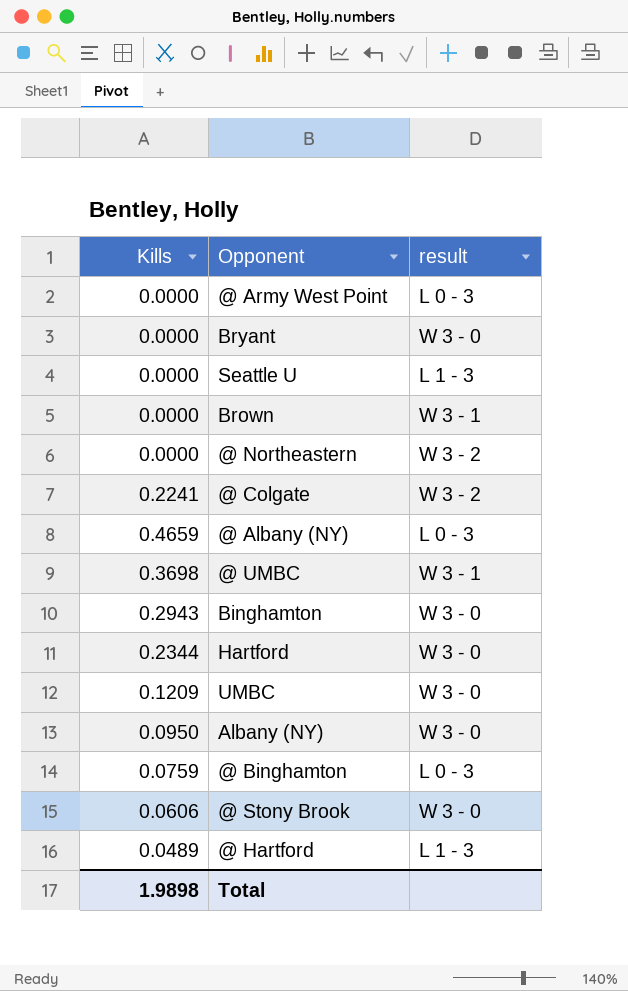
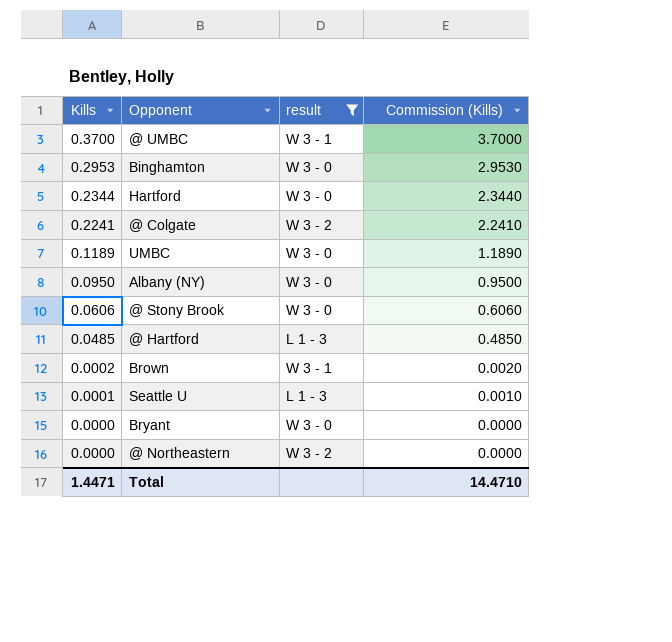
filter: none -> result != L 0 - 3
row order: none -> Kills descending
column Commission (Kills) | formula: none -> [Kills] * 10
@ UMBC | Kills: 0.3698 -> 0.3700
Binghamton | Kills: 0.2943 -> 0.2953
UMBC | Kills: 0.1209 -> 0.1189
@ Hartford | Kills: 0.0489 -> 0.0485
Brown | Kills: 0.0000 -> 0.0002
Seattle U | Kills: 0.0000 -> 0.0001
Total | Kills: 1.9898 -> 1.4471

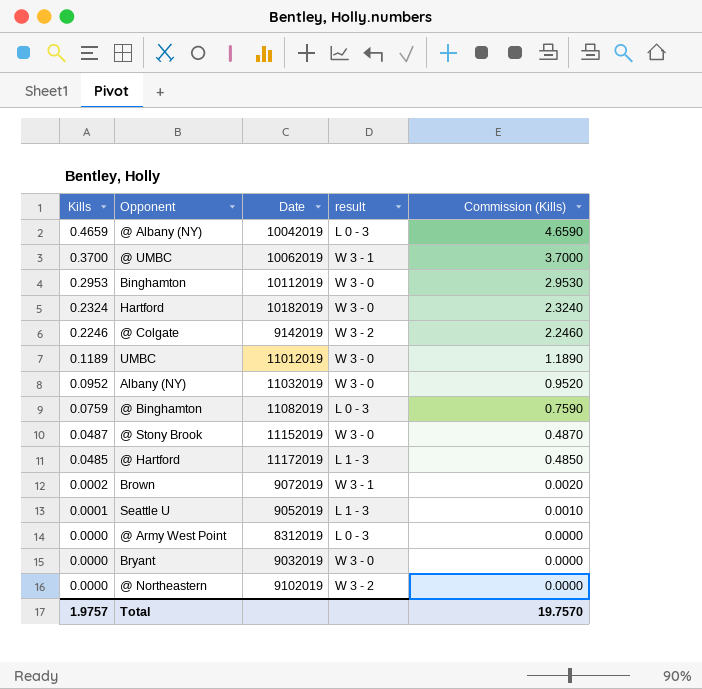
filter: result != L 0 - 3 -> none
column Date | position: none -> 3
Hartford | Kills: 0.2344 -> 0.2324
Hartford | Commission (Kills): 2.3440 -> 2.3240
@ Colgate | Kills: 0.2241 -> 0.2246
@ Colgate | Commission (Kills): 2.2410 -> 2.2460
Albany (NY) | Kills: 0.0950 -> 0.0952
Albany (NY) | Commission (Kills): 0.9500 -> 0.9520
@ Stony Brook | Kills: 0.0606 -> 0.0487
@ Stony Brook | Commission (Kills): 0.6060 -> 0.4870
Total | Kills: 1.4471 -> 1.9757
Total | Commission (Kills): 14.4710 -> 19.7570

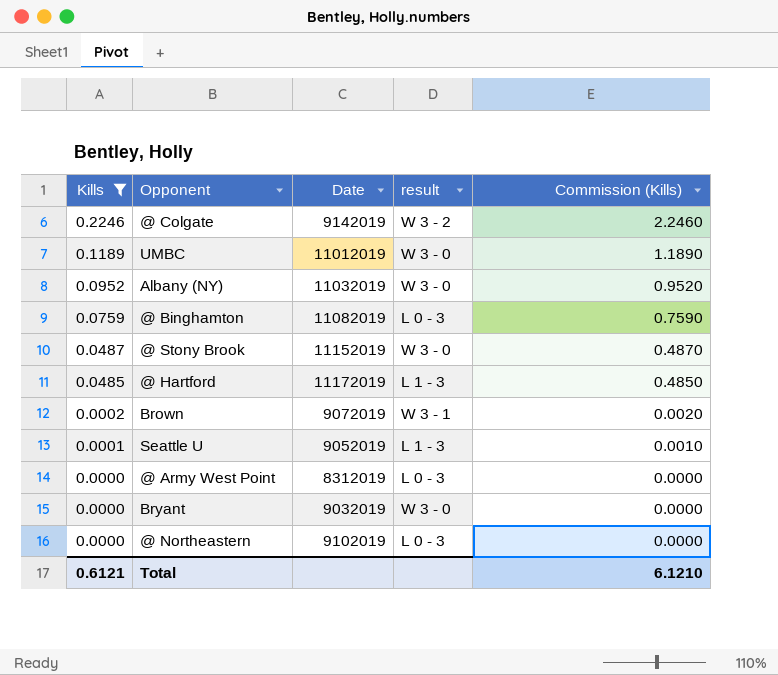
filter: none -> Kills <= 0.2246
@ Northeastern | result: W 3 - 2 -> L 0 - 3
Total | Kills: 1.9757 -> 0.6121
Total | Commission (Kills): 19.7570 -> 6.1210

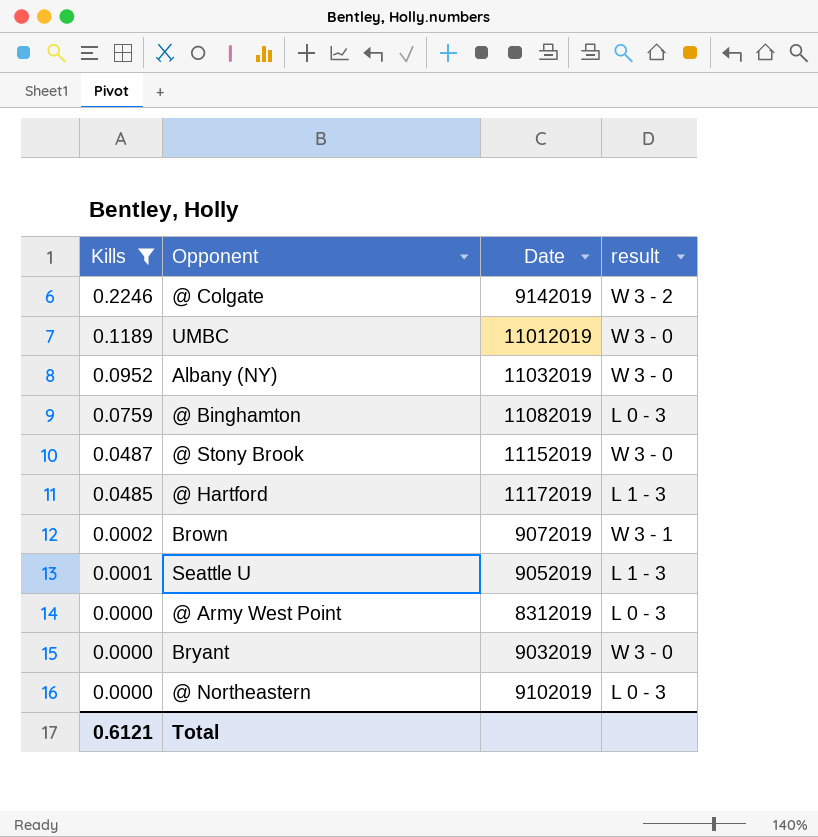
column Commission (Kills) | formula: [Kills] * 10 -> none

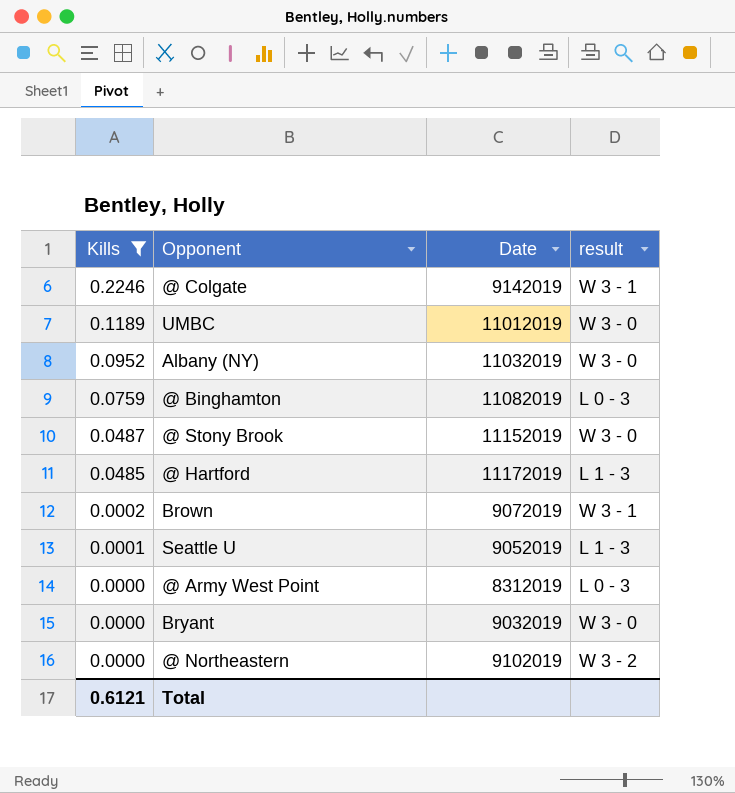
@ Colgate | result: W 3 - 2 -> W 3 - 1
@ Northeastern | result: L 0 - 3 -> W 3 - 2

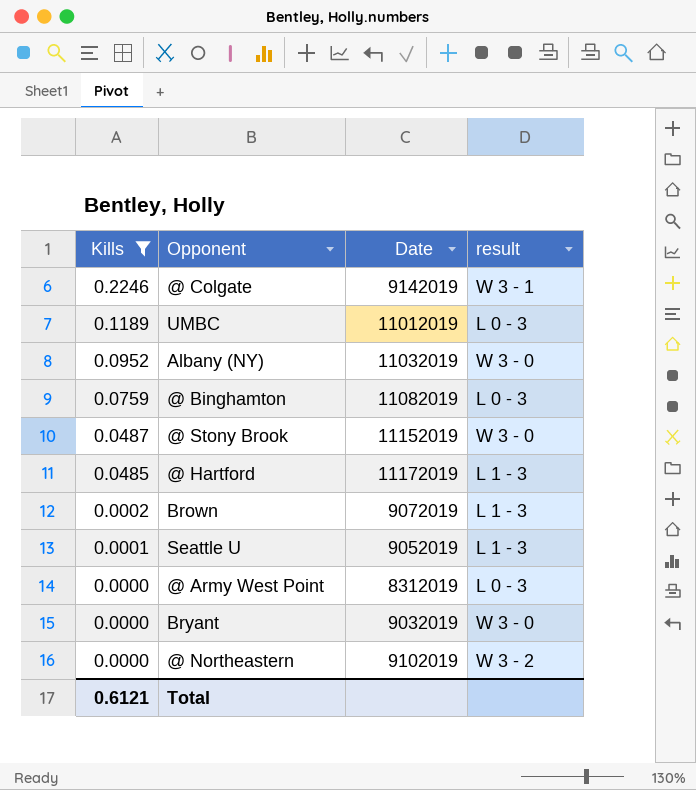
UMBC | result: W 3 - 0 -> L 0 - 3
Brown | result: W 3 - 1 -> L 1 - 3

